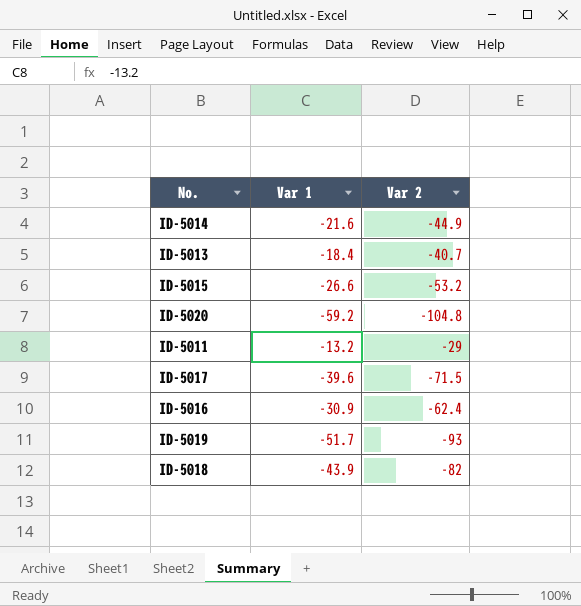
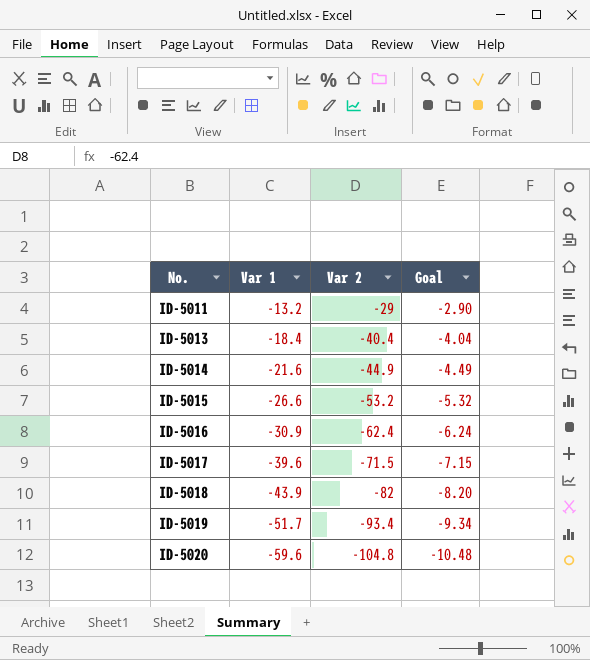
row order: none -> No. ascending
column Goal | formula: none -> [Var 2] * 0.1
ID-5013 | Var 2: -40.7 -> -40.4
ID-5019 | Var 2: -93 -> -93.4
ID-5020 | Var 1: -59.2 -> -59.6

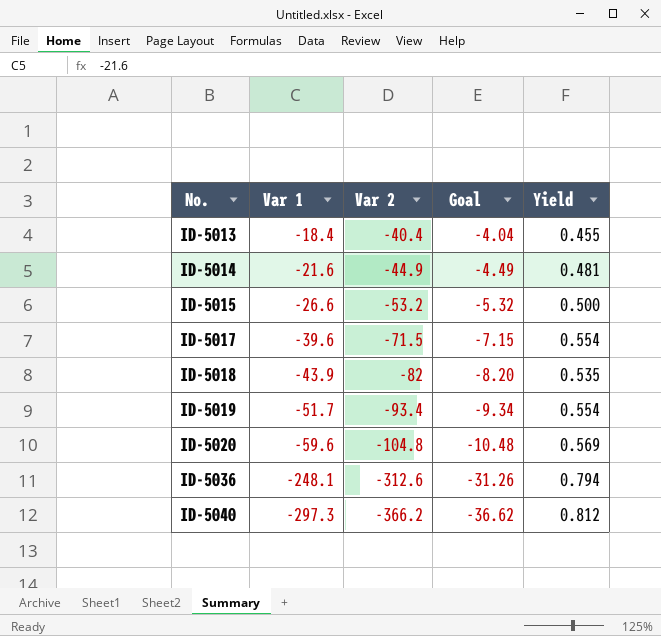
column Yield | formula: none -> [Var 1] / [Var 2]
row ID-5011: -13.2 | -29 | -2.90 -> none
row ID-5016: -30.9 | -62.4 | -6.24 -> none
row ID-5036: none -> -248.1 | -312.6 | -31.26 | 0.794
row ID-5040: none -> -297.3 | -366.2 | -36.62 | 0.812

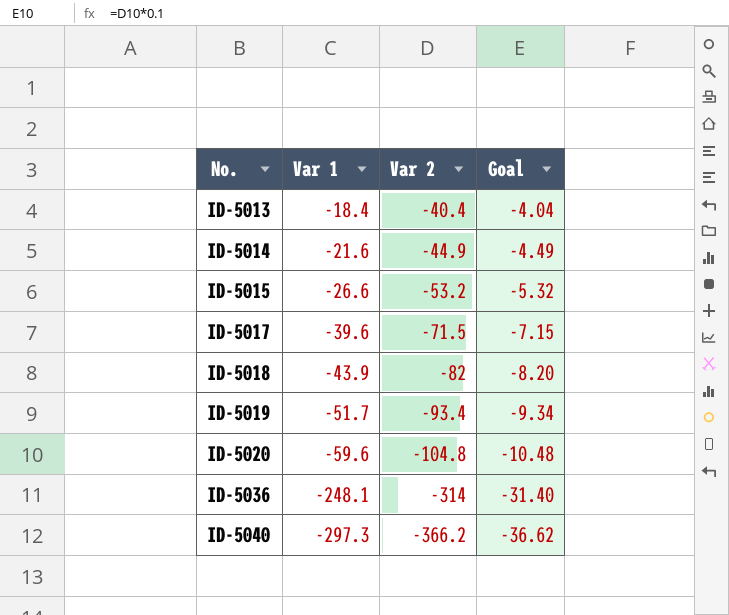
column Yield | formula: [Var 1] / [Var 2] -> none
ID-5036 | Var 2: -312.6 -> -314
ID-5036 | Goal: -31.26 -> -31.40

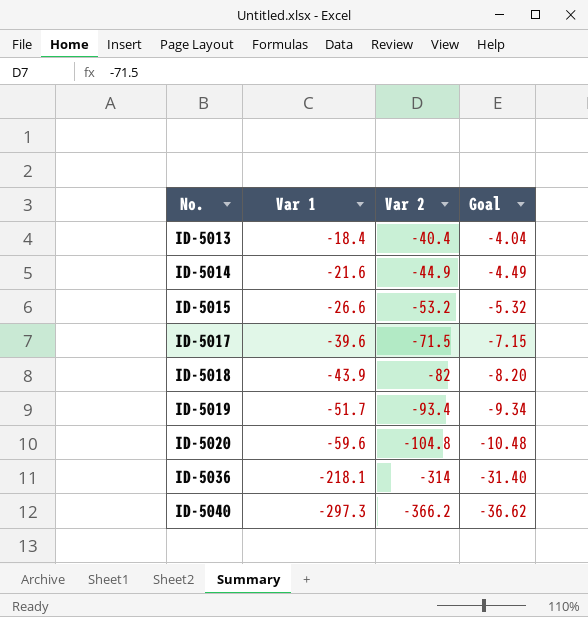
ID-5036 | Var 1: -248.1 -> -218.1

